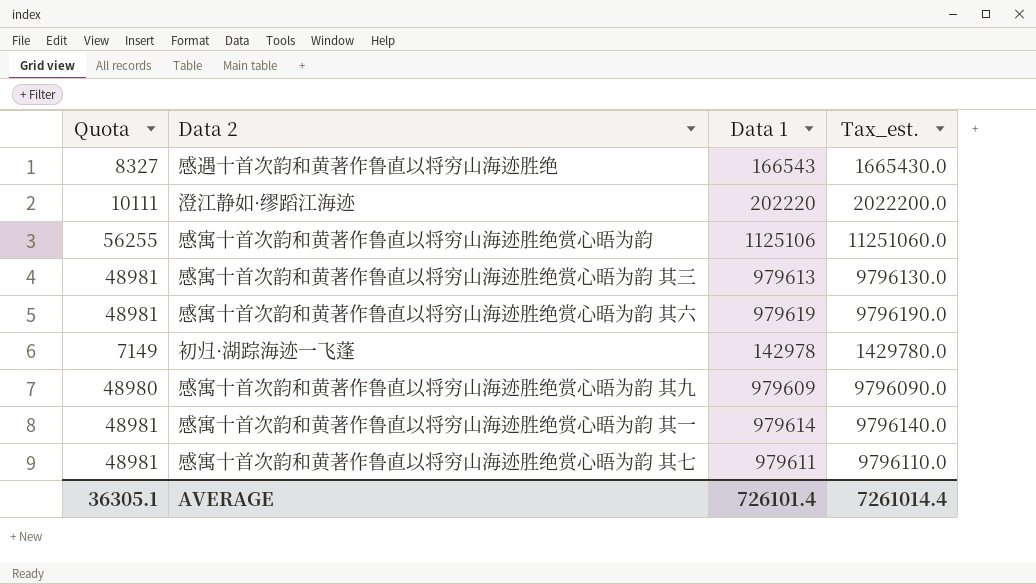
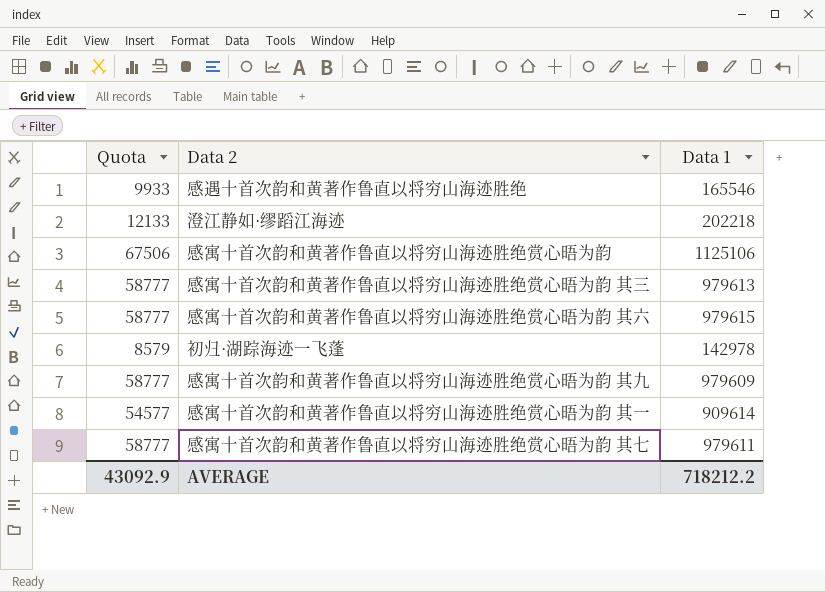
column Tax_est. | formula: [Data 1] * 10 -> none
column Quota | formula: [Data 1] * 0.05 -> [Data 1] * 0.06
感遇十首次韵和黄著作鲁直以将穷山海迹胜绝 | Data 1: 166543 -> 165546
澄江静如·缪蹈江海迹 | Data 1: 202220 -> 202218
感寓十首次韵和黄著作鲁直以将穷山海迹胜绝赏心晤为韵 其六 | Data 1: 979619 -> 979615
感寓十首次韵和黄著作鲁直以将穷山海迹胜绝赏心晤为韵 其一 | Data 1: 979614 -> 909614
AVERAGE | Quota: 36305.1 -> 43092.9
AVERAGE | Data 1: 726101.4 -> 718212.2

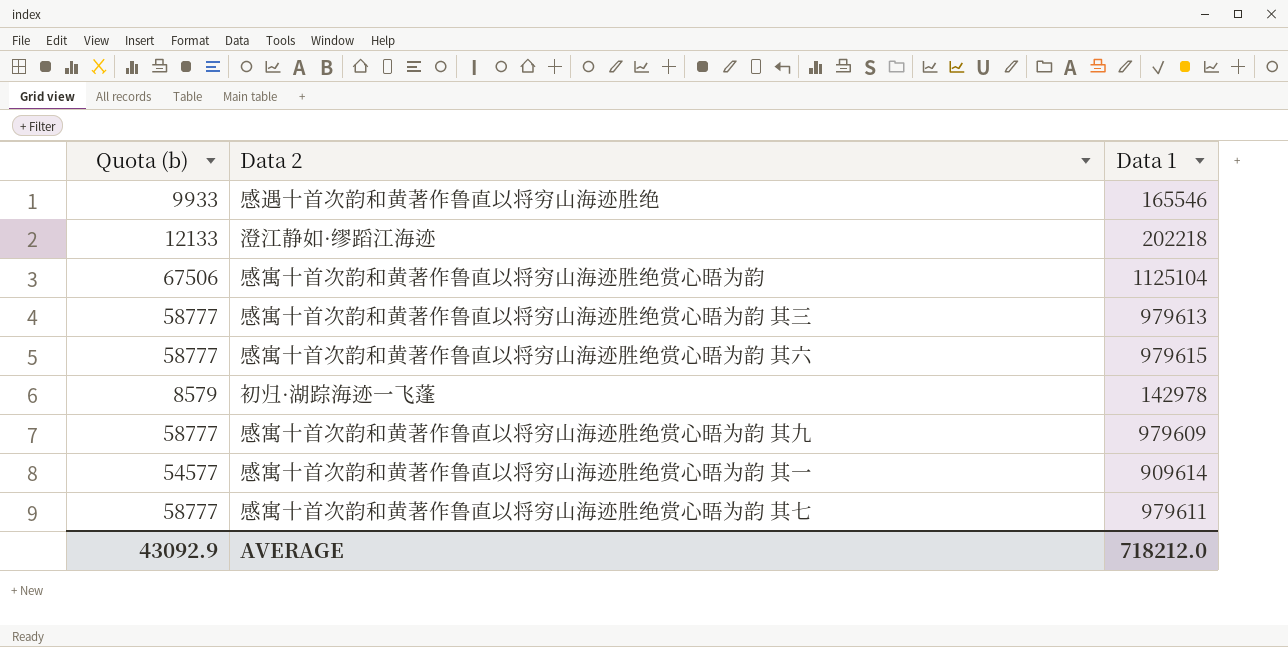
column name: Quota -> Quota (b)
感寓十首次韵和黄著作鲁直以将穷山海迹胜绝赏心晤为韵 | Data 1: 1125106 -> 1125104
AVERAGE | Data 1: 718212.2 -> 718212.0

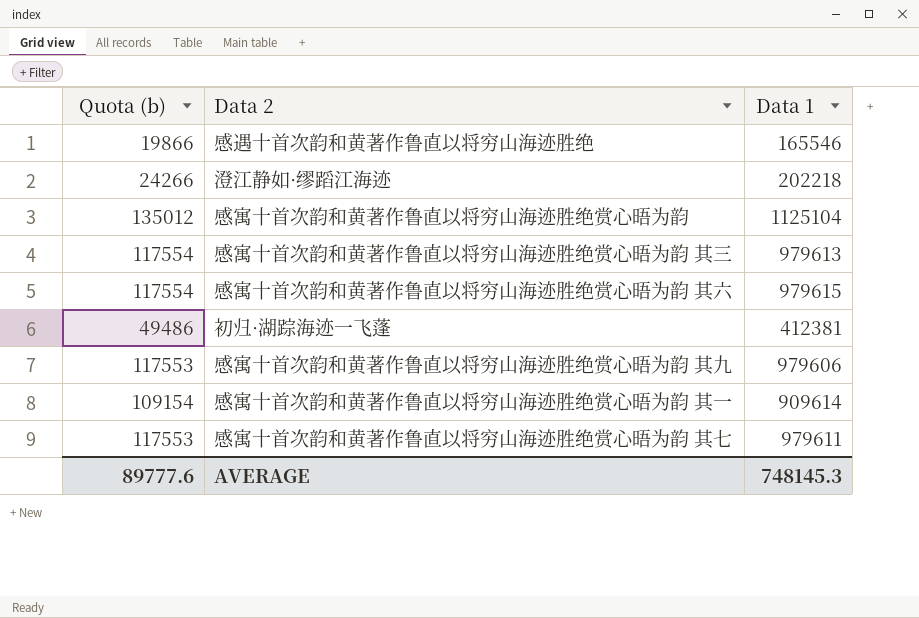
column Quota (b) | formula: [Data 1] * 0.06 -> [Data 1] * 0.12
初归·湖踪海迹一飞蓬 | Data 1: 142978 -> 412381
感寓十首次韵和黄著作鲁直以将穷山海迹胜绝赏心晤为韵 其九 | Data 1: 979609 -> 979606
AVERAGE | Quota (b): 43092.9 -> 89777.6
AVERAGE | Data 1: 718212.0 -> 748145.3

